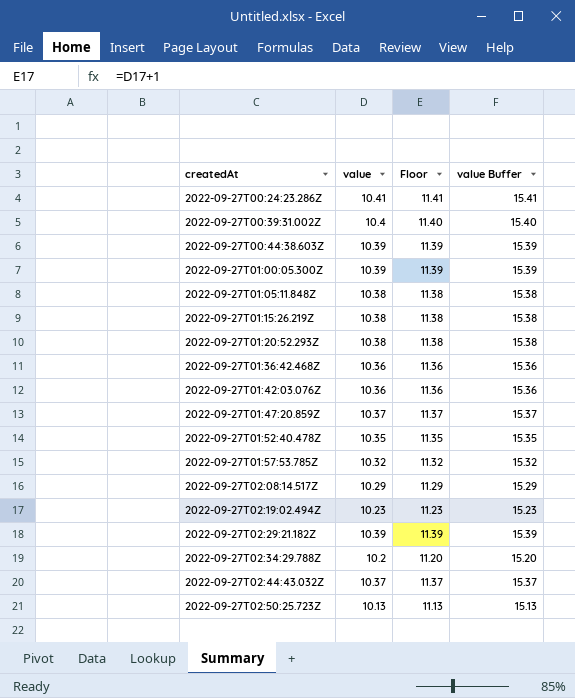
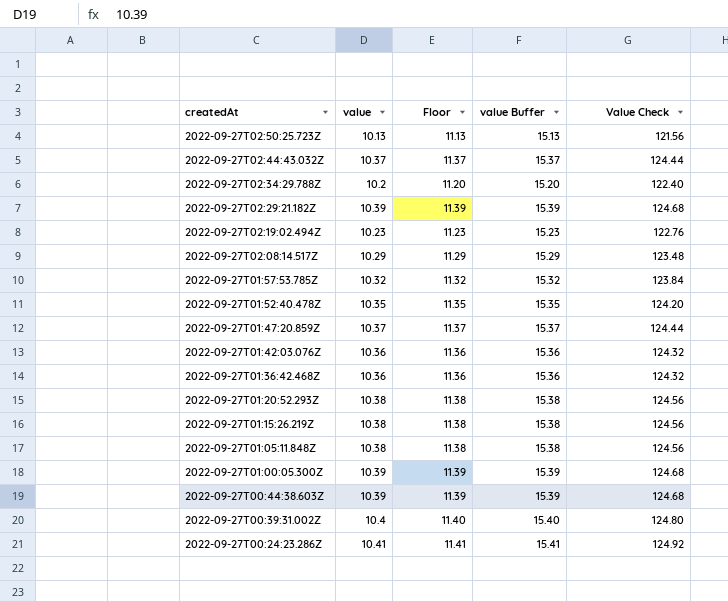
row order: createdAt ascending -> createdAt descending
column Value Check | formula: none -> [value] * 12

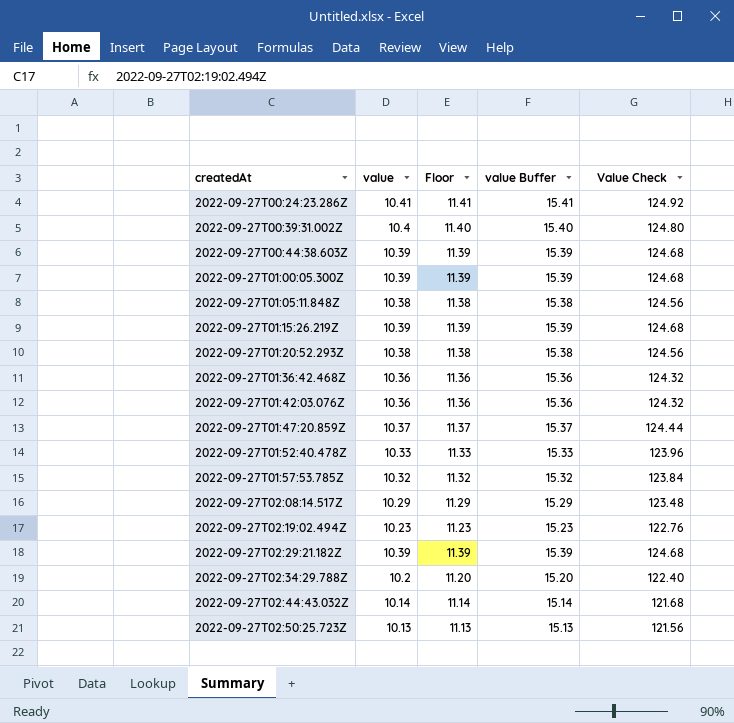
row order: createdAt descending -> createdAt ascending
2022-09-27T01:15:26.219Z | value: 10.38 -> 10.39
2022-09-27T01:15:26.219Z | Floor: 11.38 -> 11.39
2022-09-27T01:15:26.219Z | value Buffer: 15.38 -> 15.39
2022-09-27T01:15:26.219Z | Value Check: 124.56 -> 124.68
2022-09-27T01:52:40.478Z | value: 10.35 -> 10.33
2022-09-27T01:52:40.478Z | Floor: 11.35 -> 11.33
2022-09-27T01:52:40.478Z | value Buffer: 15.35 -> 15.33
2022-09-27T01:52:40.478Z | Value Check: 124.20 -> 123.96
2022-09-27T02:44:43.032Z | value: 10.37 -> 10.14
2022-09-27T02:44:43.032Z | Floor: 11.37 -> 11.14
2022-09-27T02:44:43.032Z | value Buffer: 15.37 -> 15.14
2022-09-27T02:44:43.032Z | Value Check: 124.44 -> 121.68

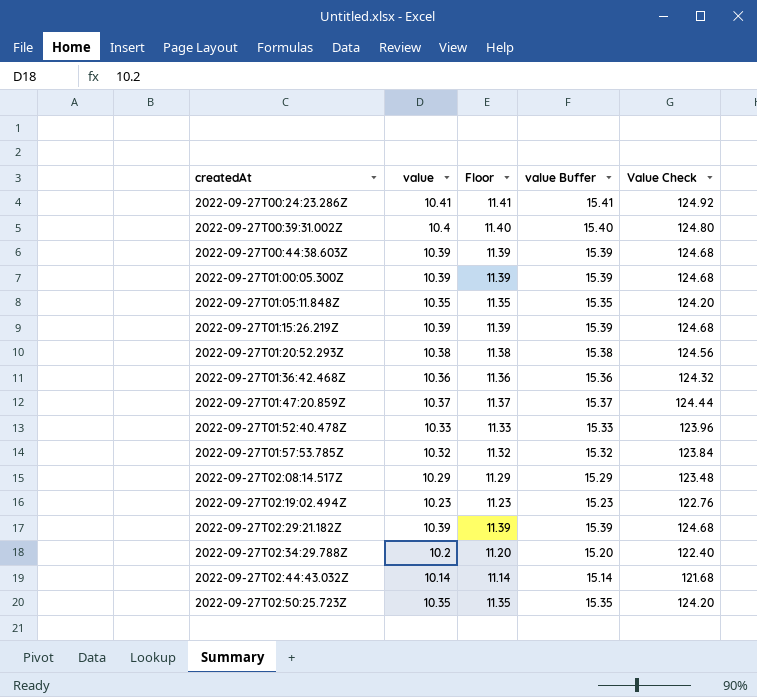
row 2022-09-27T01:42:03.076Z: 10.36 | 11.36 | 15.36 | 124.32 -> none
2022-09-27T01:05:11.848Z | value: 10.38 -> 10.35
2022-09-27T01:05:11.848Z | Floor: 11.38 -> 11.35
2022-09-27T01:05:11.848Z | value Buffer: 15.38 -> 15.35
2022-09-27T01:05:11.848Z | Value Check: 124.56 -> 124.20
2022-09-27T02:50:25.723Z | value: 10.13 -> 10.35
2022-09-27T02:50:25.723Z | Floor: 11.13 -> 11.35
2022-09-27T02:50:25.723Z | value Buffer: 15.13 -> 15.35
2022-09-27T02:50:25.723Z | Value Check: 121.56 -> 124.20

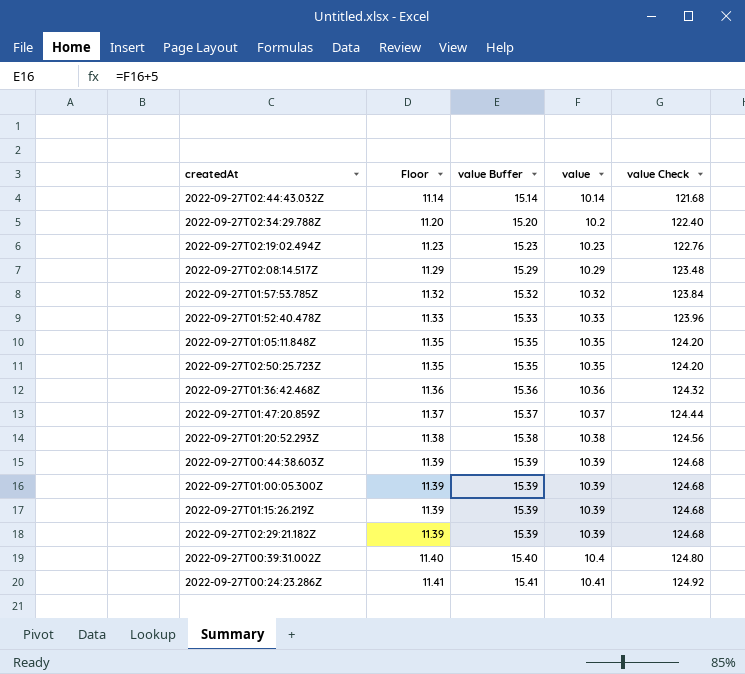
row order: createdAt ascending -> Floor ascending
column value | position: 2 -> 4
column name: Value Check -> value Check

